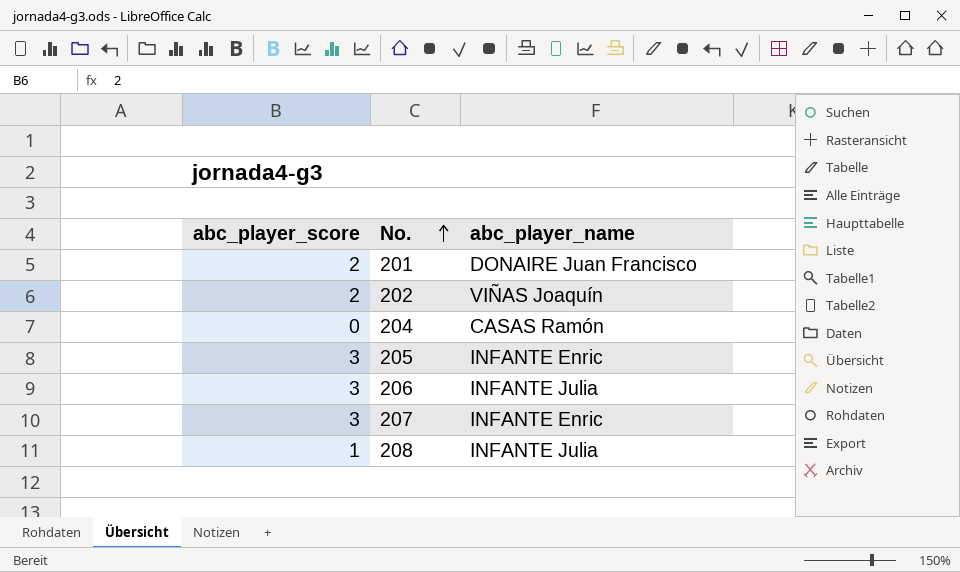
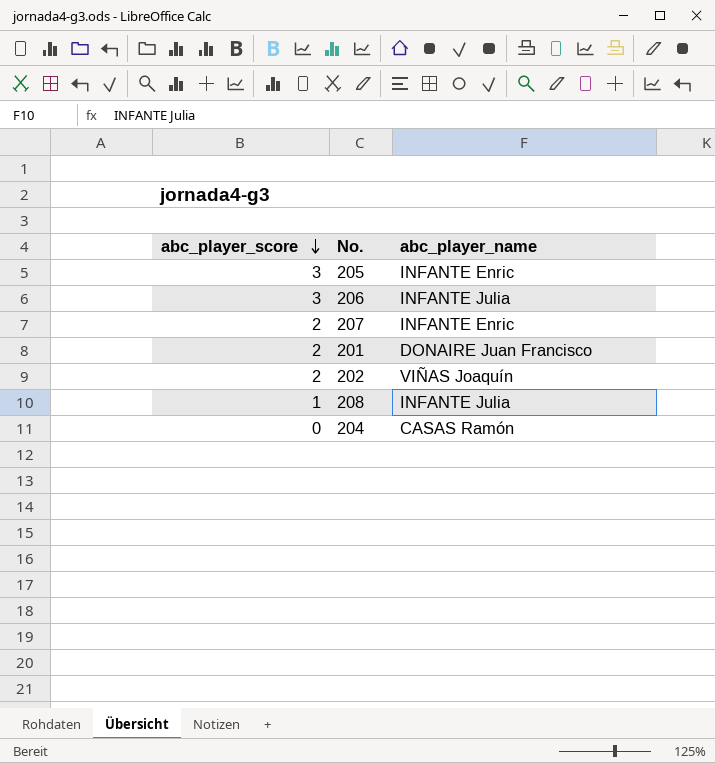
row order: No. ascending -> abc_player_score descending
207 | abc_player_score: 3 -> 2

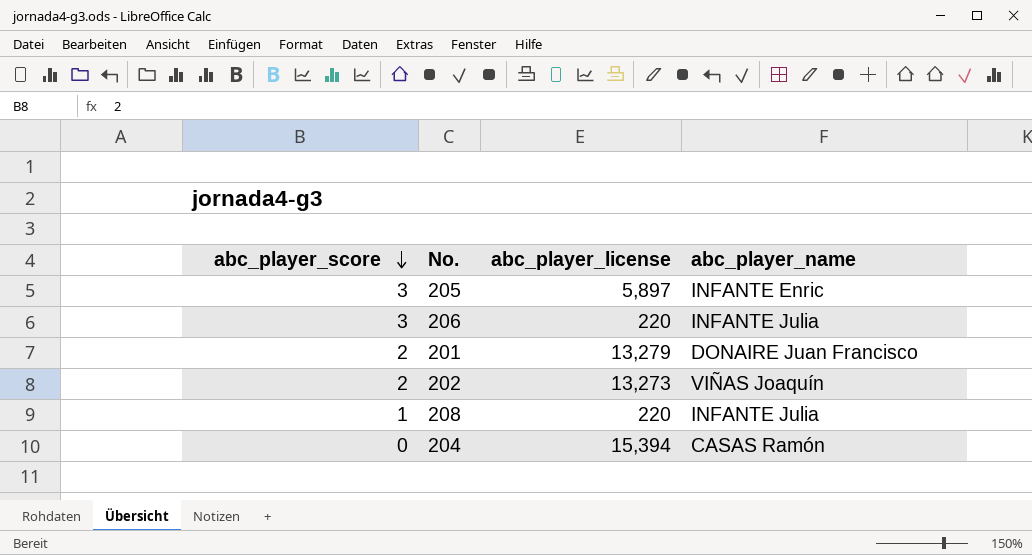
column abc_player_license | position: none -> 3
row 207: 2 | INFANTE Enric -> none

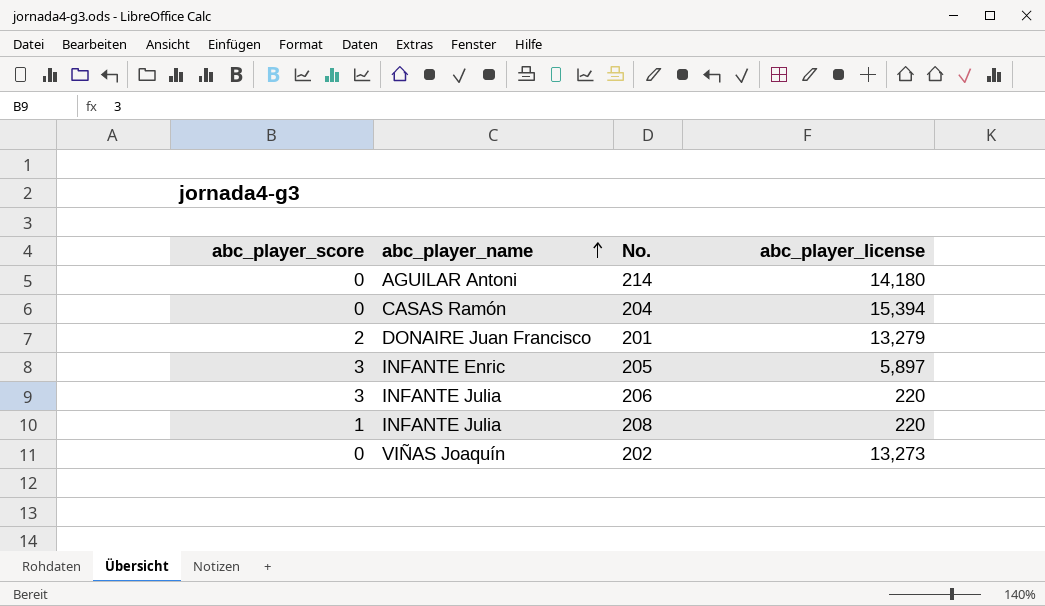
row order: abc_player_score descending -> abc_player_name ascending
column abc_player_name | position: 4 -> 2
row 214: none -> 0 | AGUILAR Antoni | 14,180
202 | abc_player_score: 2 -> 0

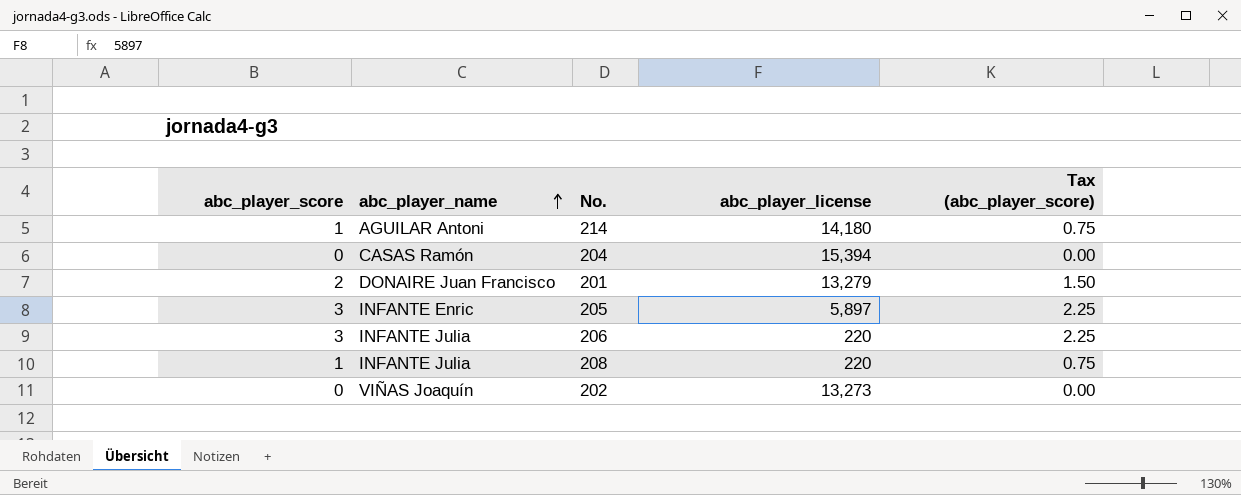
column Tax (abc_player_score) | formula: none -> [abc_player_score] * 0.75
214 | abc_player_score: 0 -> 1

